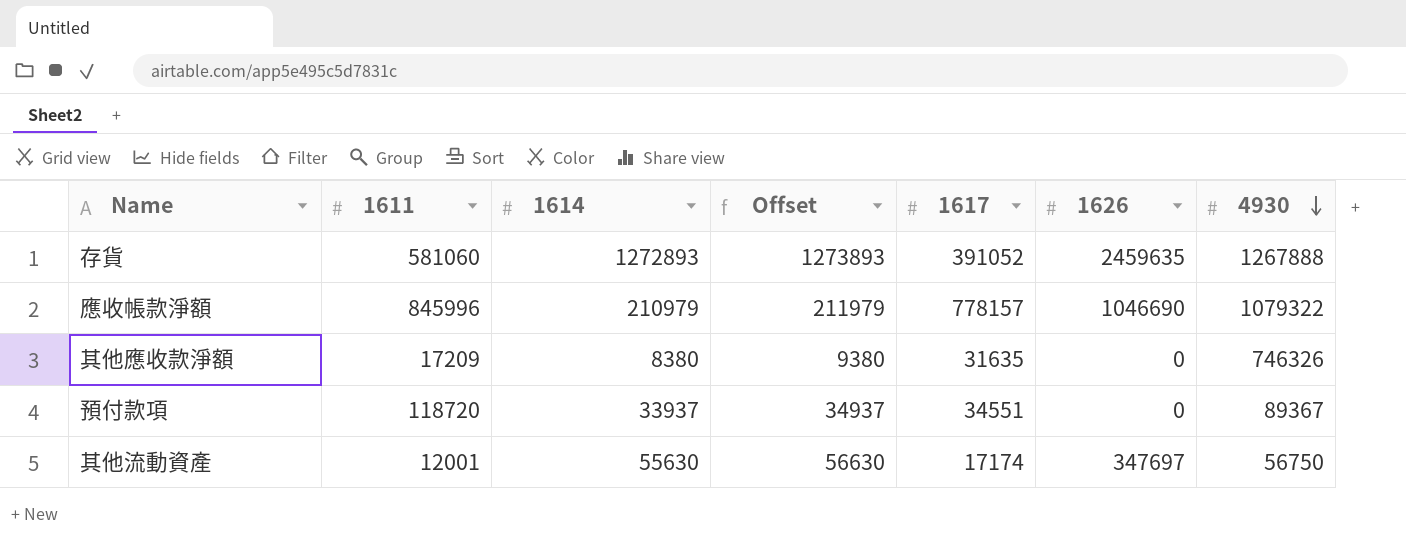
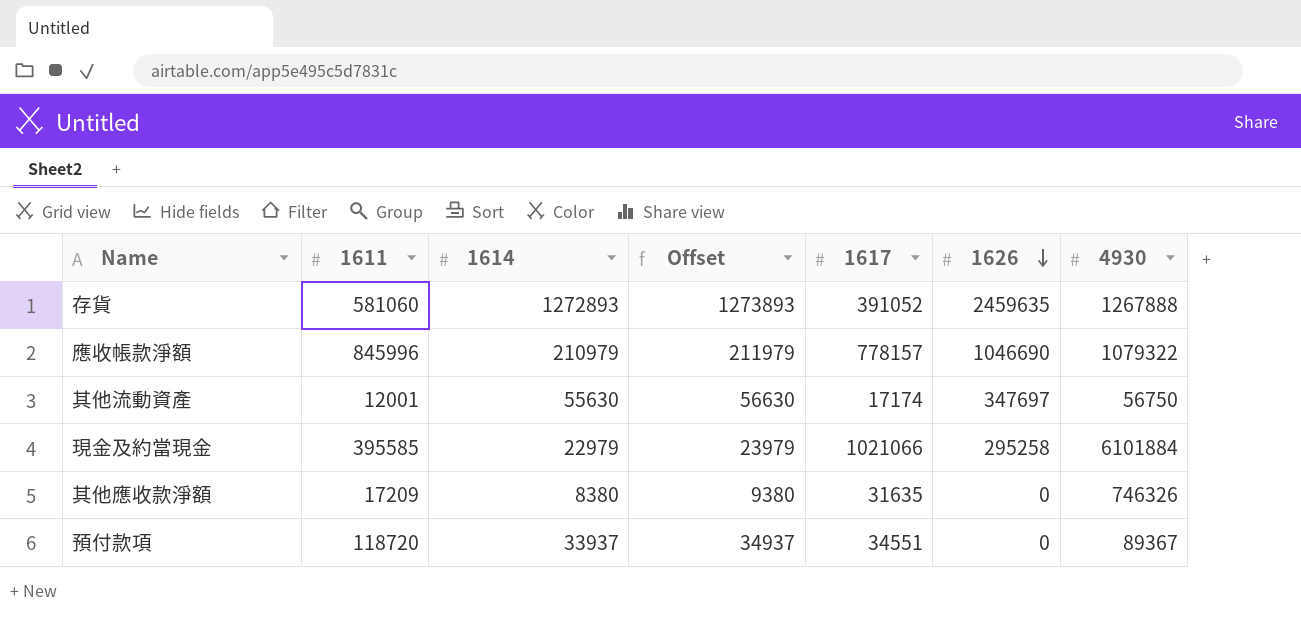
row order: 4930 descending -> 1626 descending
row 現金及約當現金: none -> 395585 | 22979 | 23979 | 1021066 | 295258 | 6101884

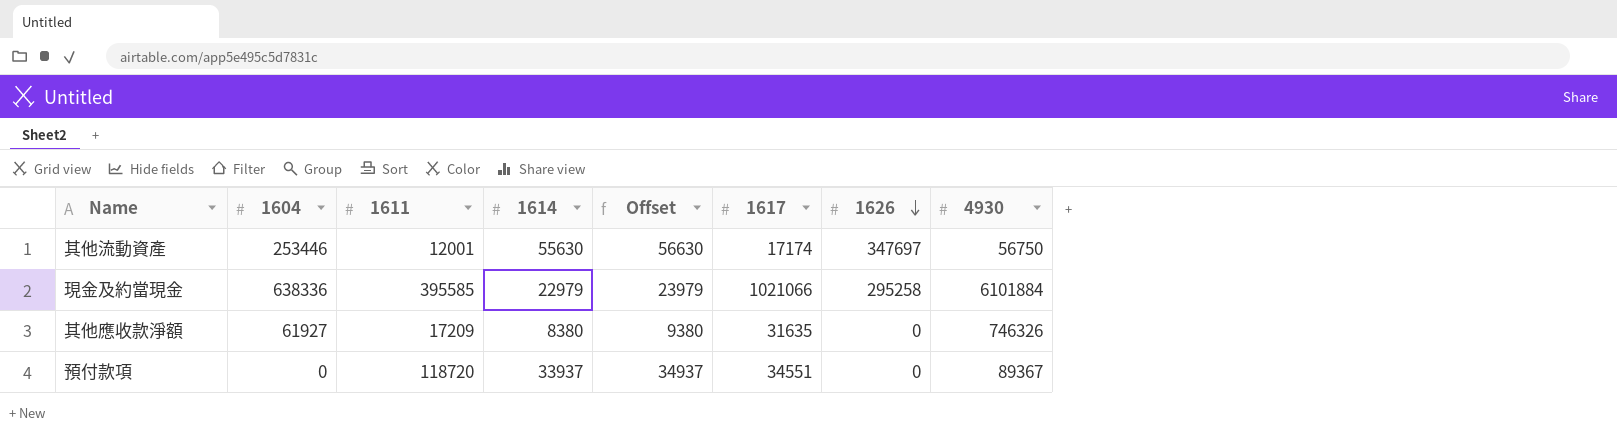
column 1604 | position: none -> 2
row 存貨: 581060 | 1272893 | 1273893 | 391052 | 2459635 | 1267888 -> none
row 應收帳款淨額: 845996 | 210979 | 211979 | 778157 | 1046690 | 1079322 -> none

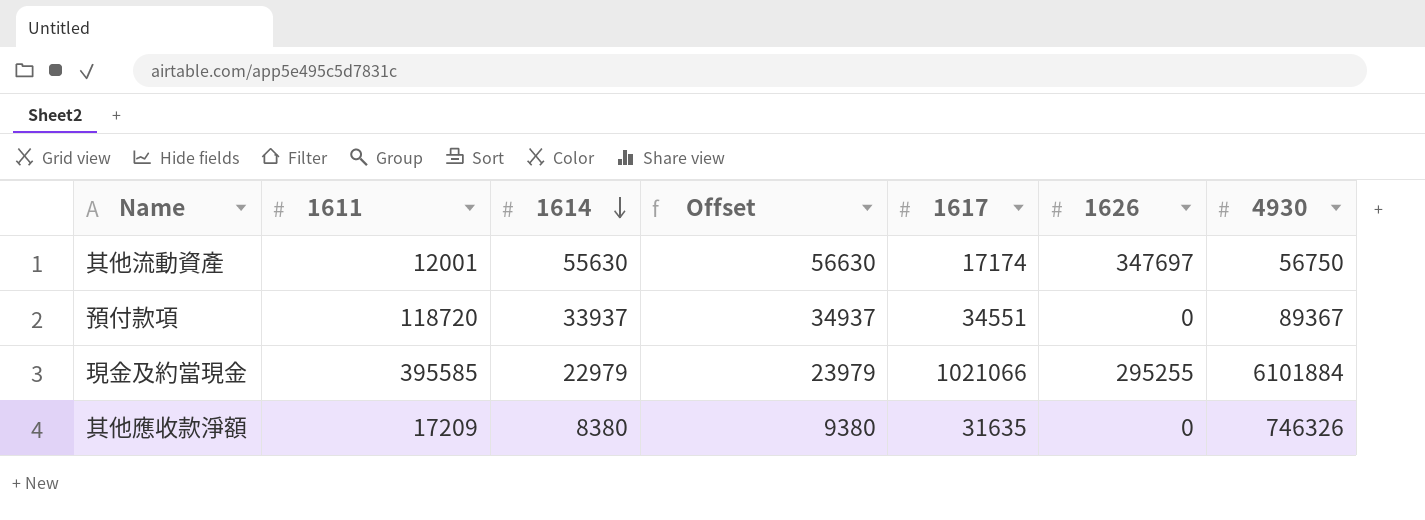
row order: 1626 descending -> 1614 descending
column 1604 | position: 2 -> none
現金及約當現金 | 1626: 295258 -> 295255

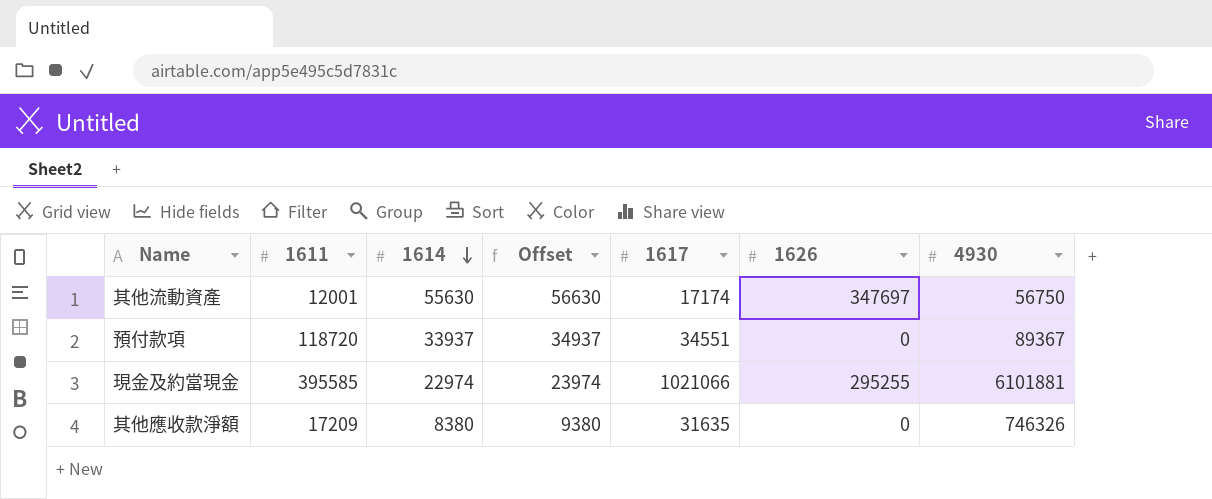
現金及約當現金 | 1614: 22979 -> 22974
現金及約當現金 | Offset: 23979 -> 23974
現金及約當現金 | 4930: 6101884 -> 6101881

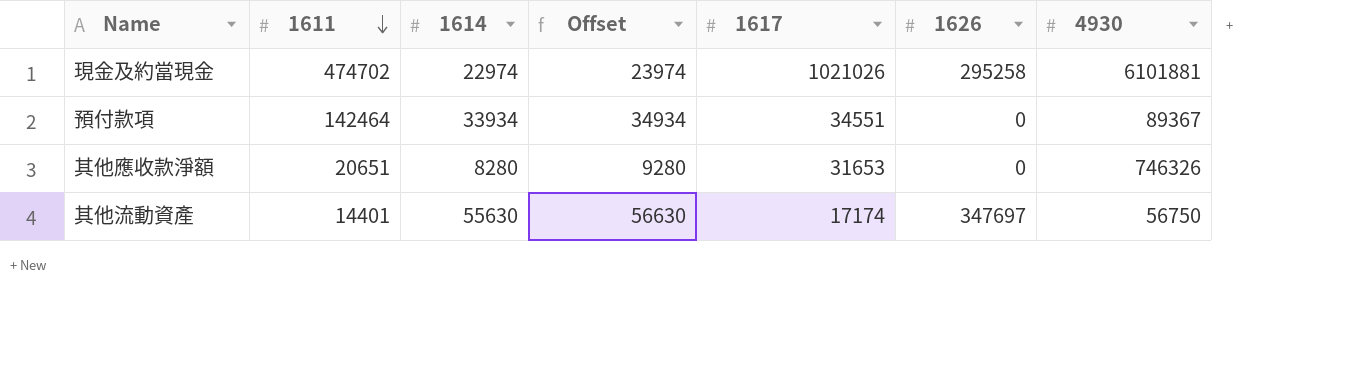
row order: 1614 descending -> 1611 descending
現金及約當現金 | 1611: 395585 -> 474702
現金及約當現金 | 1617: 1021066 -> 1021026
現金及約當現金 | 1626: 295255 -> 295258
預付款項 | 1611: 118720 -> 142464
預付款項 | 1614: 33937 -> 33934
預付款項 | Offset: 34937 -> 34934
其他應收款淨額 | 1611: 17209 -> 20651
其他應收款淨額 | 1614: 8380 -> 8280
其他應收款淨額 | Offset: 9380 -> 9280
其他應收款淨額 | 1617: 31635 -> 31653
其他流動資產 | 1611: 12001 -> 14401

